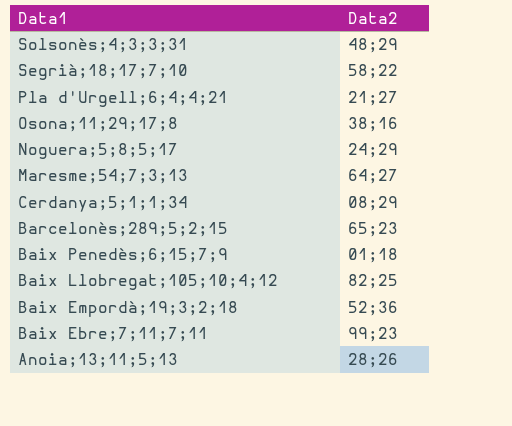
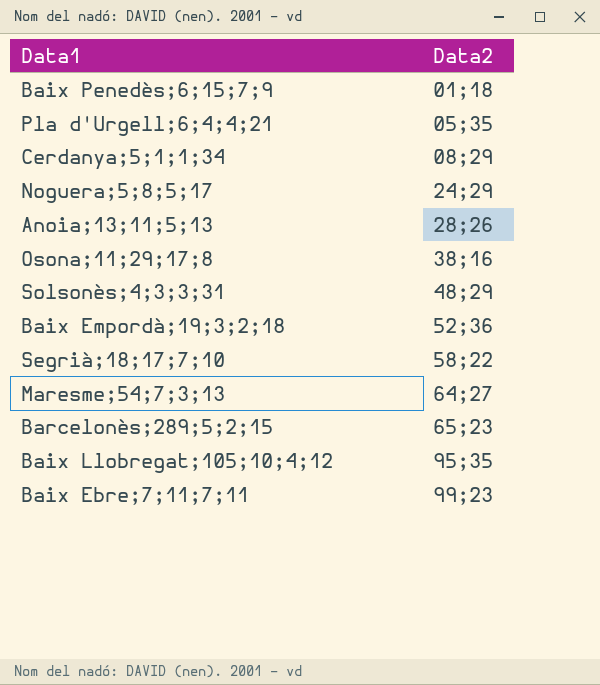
row order: Data1 descending -> Data2 ascending
Pla d'Urgell;6;4;4;21 | Data2: 21;27 -> 05;35
Baix Llobregat;105;10;4;12 | Data2: 82;25 -> 95;35

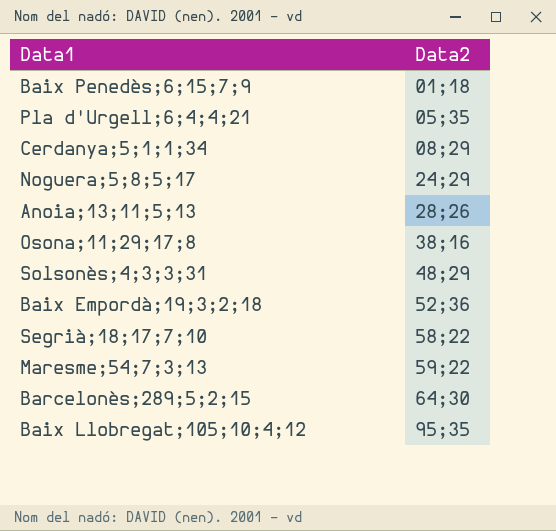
row Baix Ebre;7;11;7;11: 99;23 -> none
Maresme;54;7;3;13 | Data2: 64;27 -> 59;22
Barcelonès;289;5;2;15 | Data2: 65;23 -> 64;30

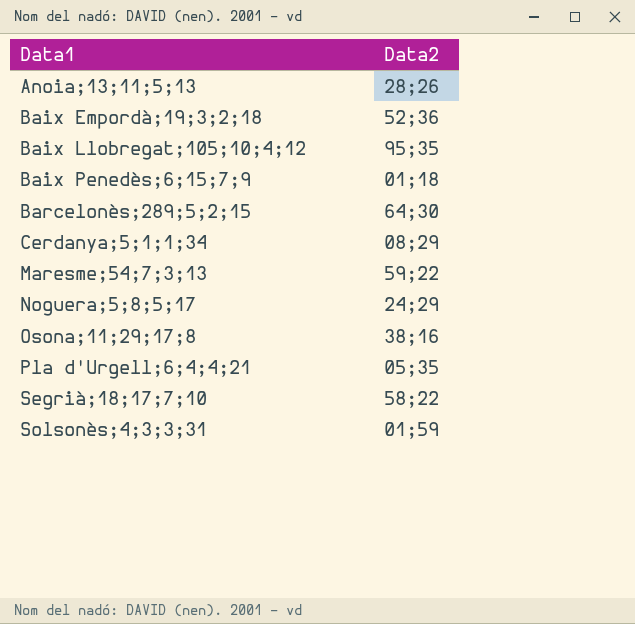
row order: Data2 ascending -> Data1 ascending
Solsonès;4;3;3;31 | Data2: 48;29 -> 01;59

